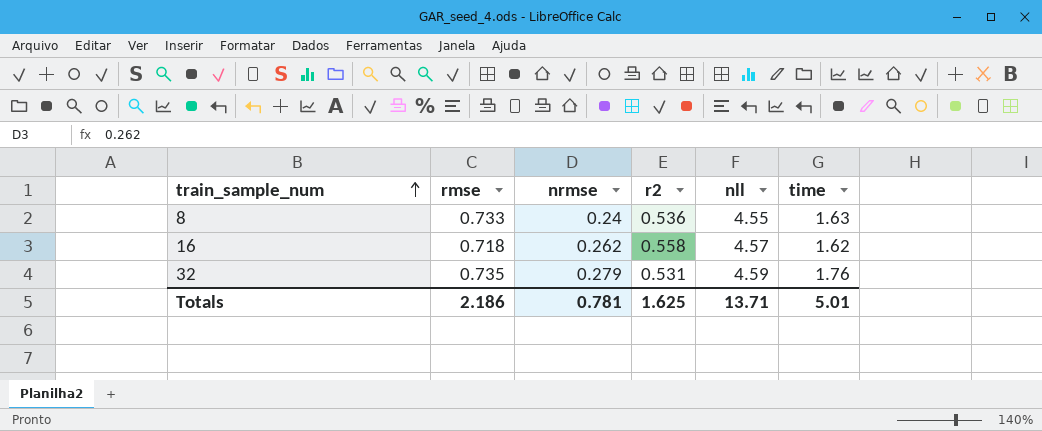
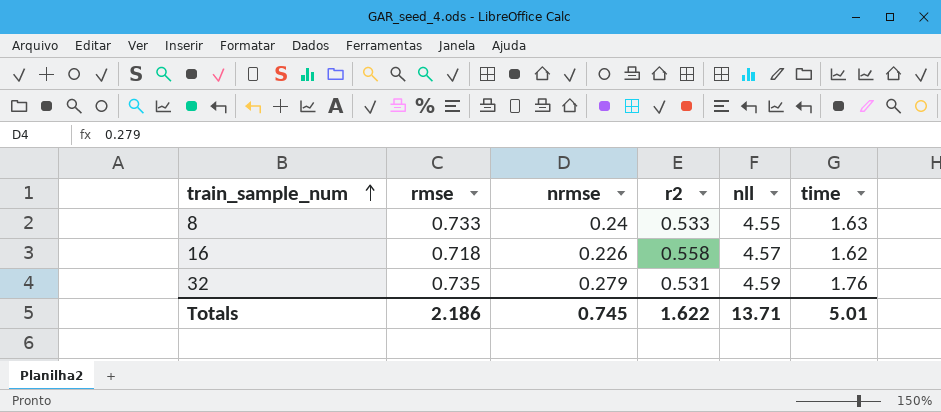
8 | r2: 0.536 -> 0.533
16 | nrmse: 0.262 -> 0.226
Totals | nrmse: 0.781 -> 0.745
Totals | r2: 1.625 -> 1.622

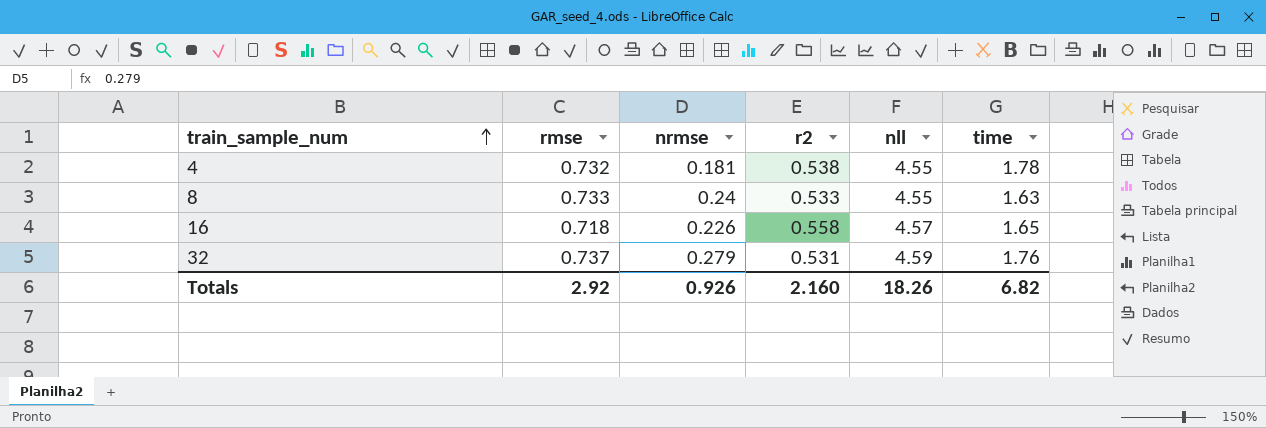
row 4: none -> 0.732 | 0.181 | 0.538 | 4.55 | 1.78
16 | time: 1.62 -> 1.65
32 | rmse: 0.735 -> 0.737
Totals | rmse: 2.186 -> 2.92
Totals | nrmse: 0.745 -> 0.926
Totals | r2: 1.622 -> 2.160
Totals | nll: 13.71 -> 18.26
Totals | time: 5.01 -> 6.82

